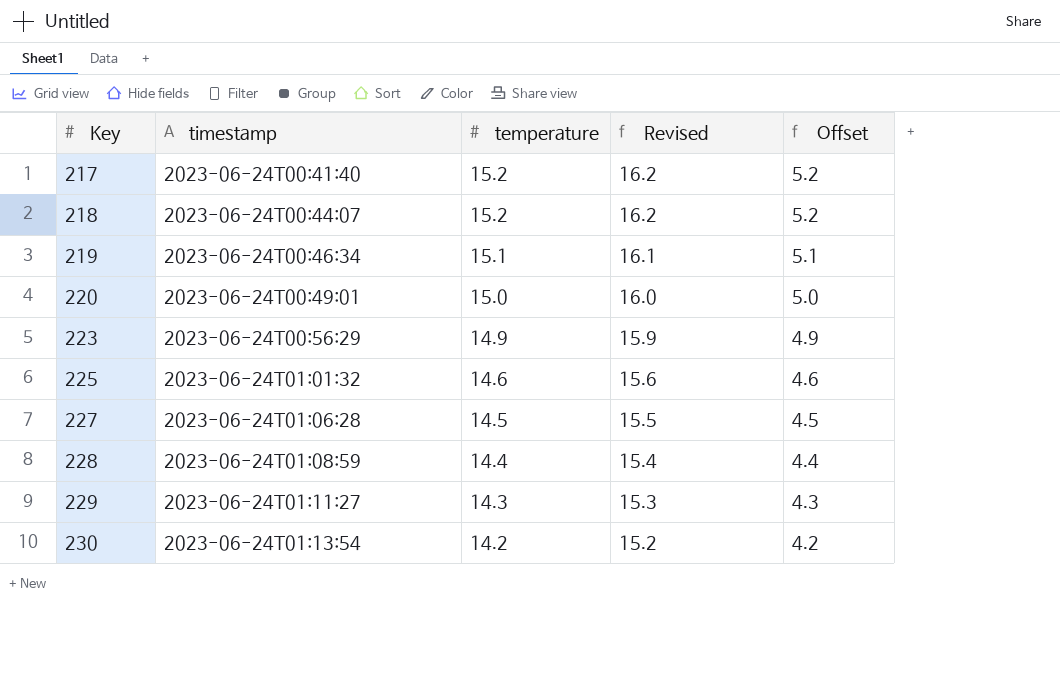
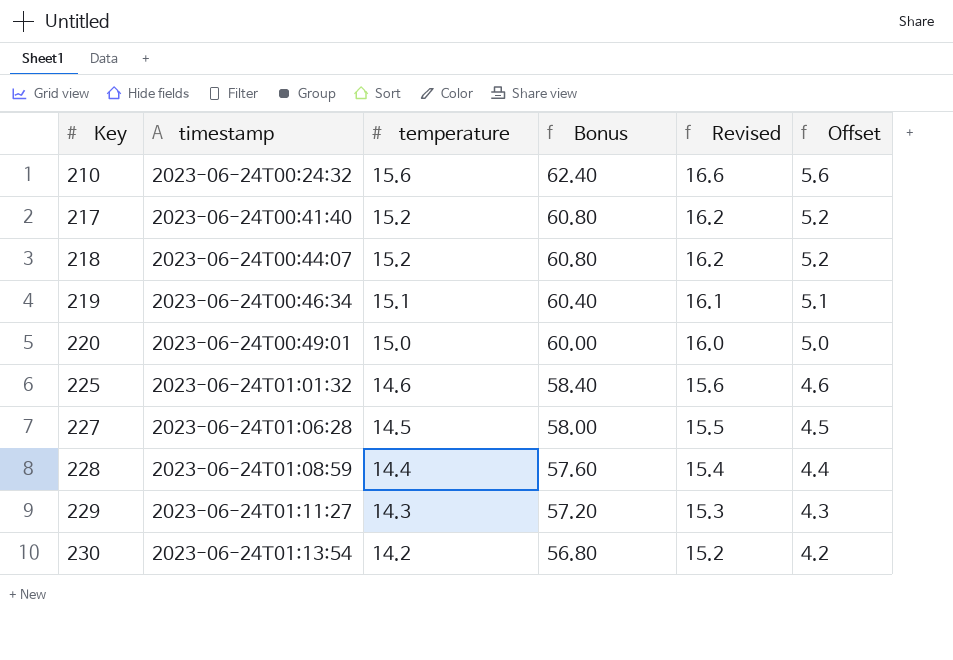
column Bonus | formula: none -> [temperature] * 4
row 223: 2023-06-24T00:56:29 | 14.9 | 15.9 | 4.9 -> none
row 210: none -> 2023-06-24T00:24:32 | 15.6 | 62.40 | 16.6 | 5.6

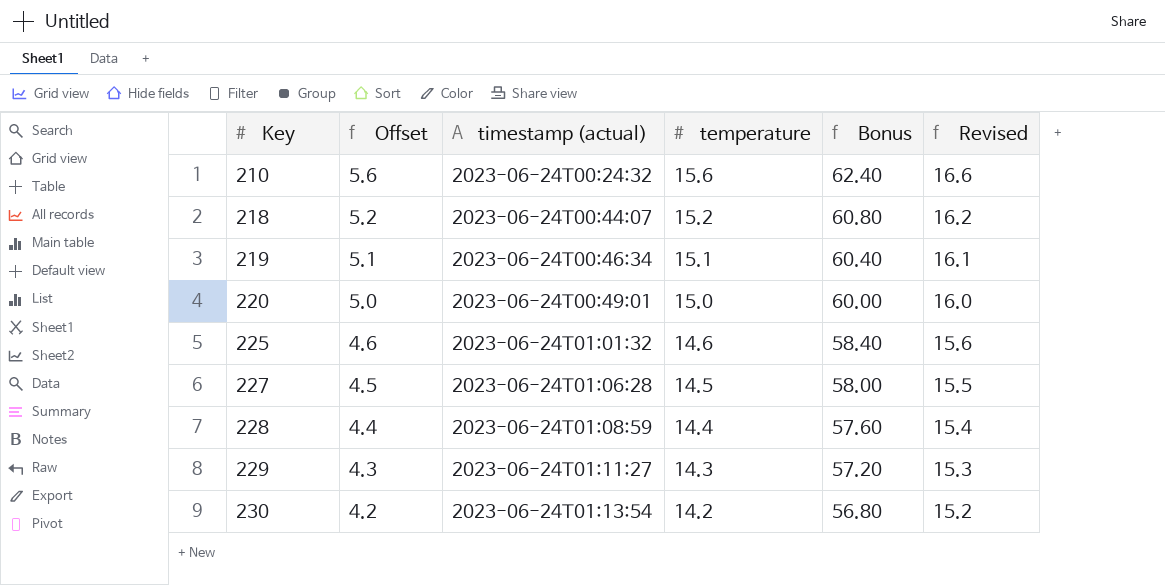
column Offset | position: 6 -> 2
column name: timestamp -> timestamp (actual)
row 217: 2023-06-24T00:41:40 | 15.2 | 60.80 | 16.2 | 5.2 -> none

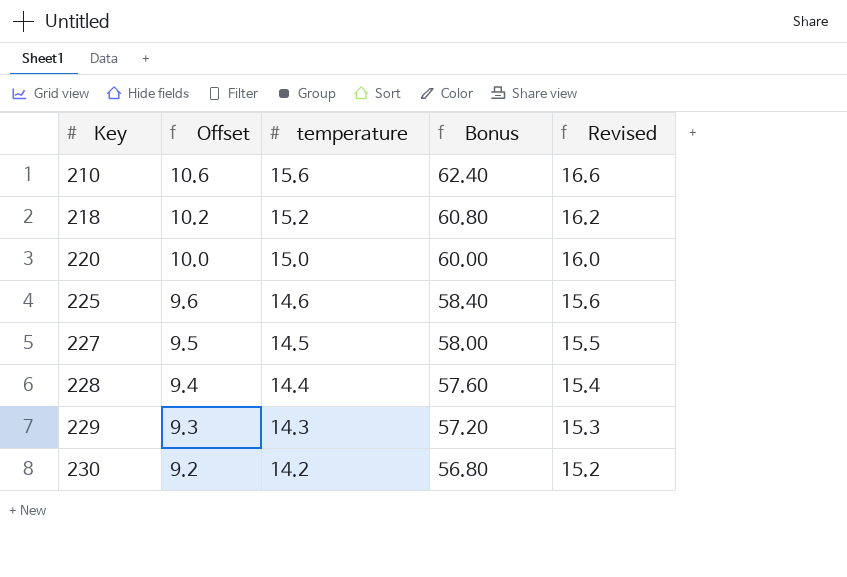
column timestamp (actual) | position: 3 -> none
column Offset | formula: [temperature] - 10 -> [temperature] - 5
row 219: 5.1 | 2023-06-24T00:46:34 | 15.1 | 60.40 | 16.1 -> none

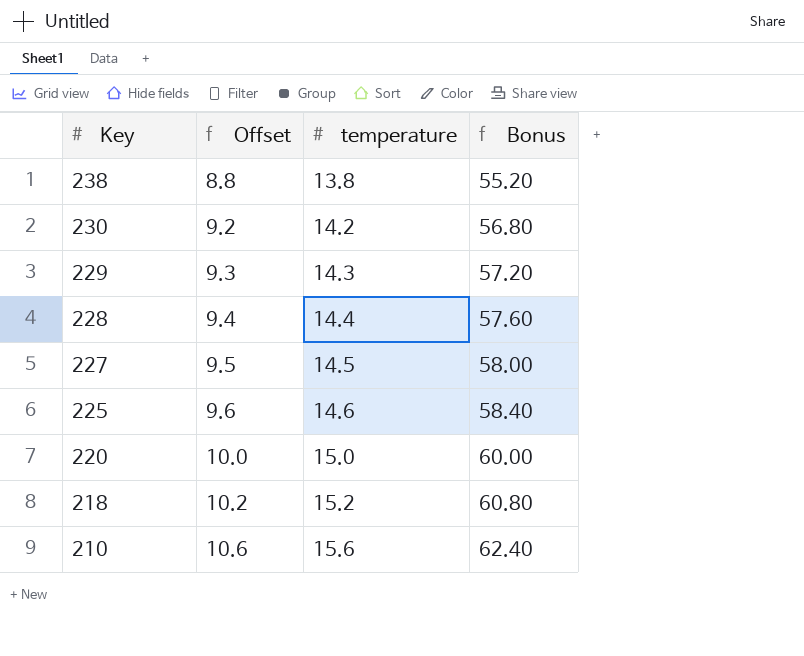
row order: Key ascending -> Key descending
column Revised | formula: [temperature] + 1 -> none
row 238: none -> 8.8 | 13.8 | 55.20

